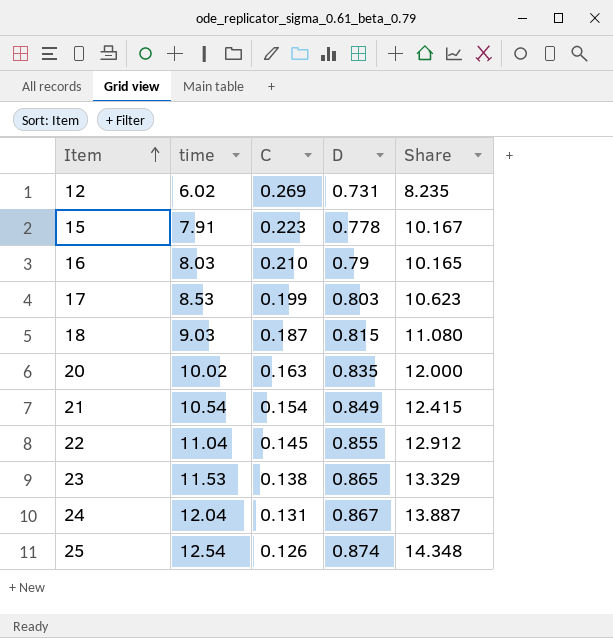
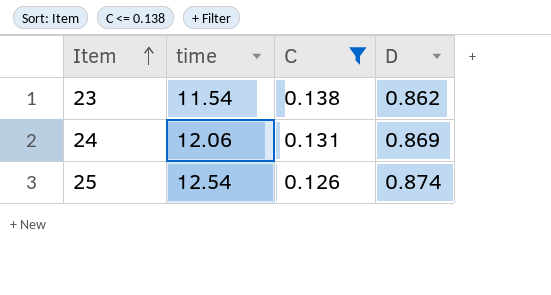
filter: none -> C <= 0.138
column Share | formula: [time] / [D] -> none
23 | time: 11.53 -> 11.54
23 | D: 0.865 -> 0.862
24 | time: 12.04 -> 12.06
24 | D: 0.867 -> 0.869

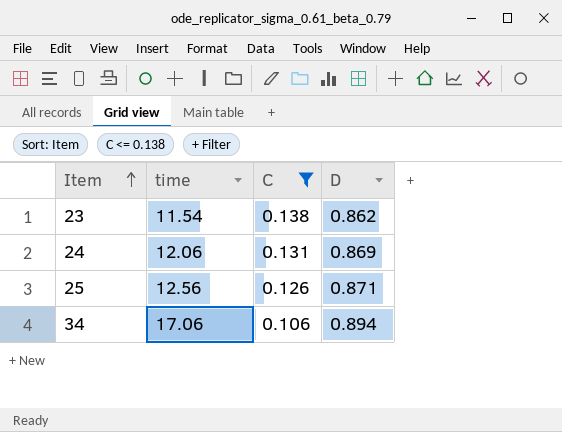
25 | time: 12.54 -> 12.56
25 | D: 0.874 -> 0.871
row 34: none -> 17.06 | 0.106 | 0.894

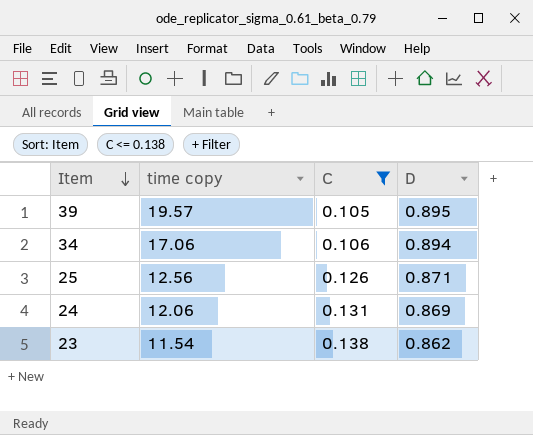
row order: Item ascending -> Item descending
column name: time -> time copy
row 39: none -> 19.57 | 0.105 | 0.895

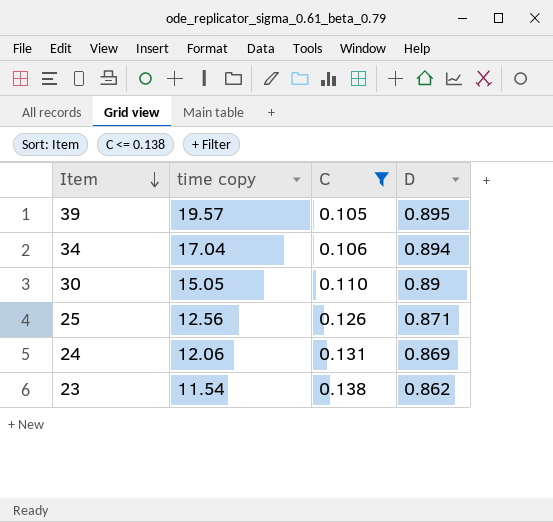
34 | time copy: 17.06 -> 17.04
row 30: none -> 15.05 | 0.110 | 0.89

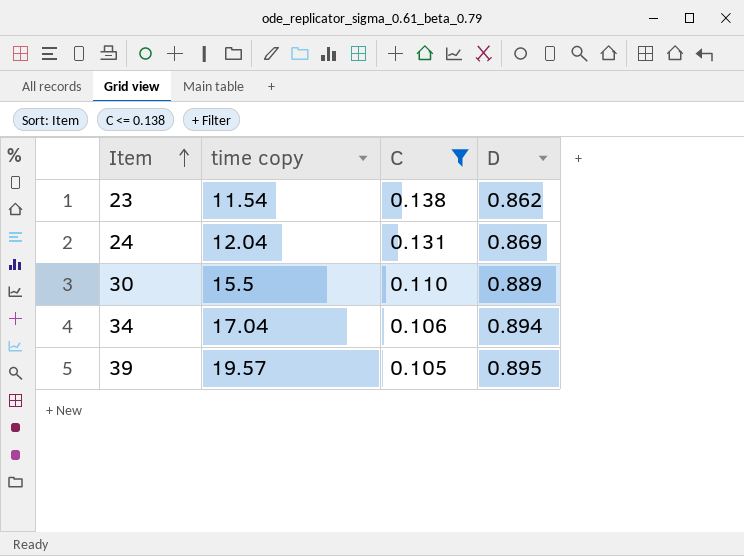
row order: Item descending -> Item ascending
row 25: 12.56 | 0.126 | 0.871 -> none
24 | time copy: 12.06 -> 12.04
30 | time copy: 15.05 -> 15.5
30 | D: 0.89 -> 0.889

